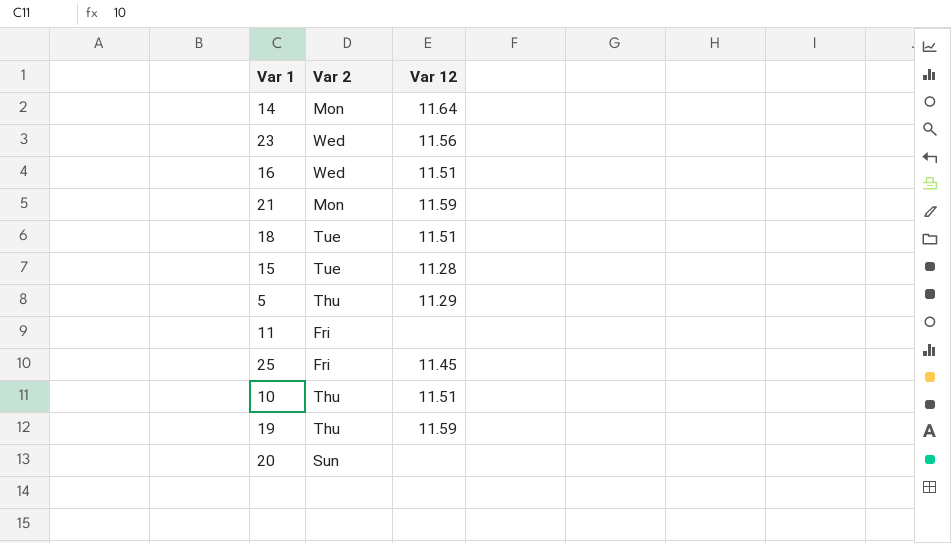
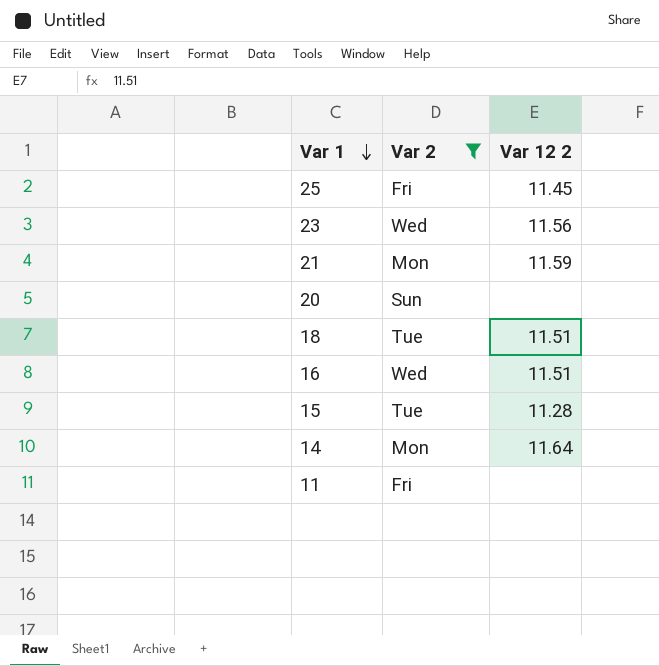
filter: none -> Var 2 != Thu
row order: none -> Var 1 descending
column name: Var 12 -> Var 12 2

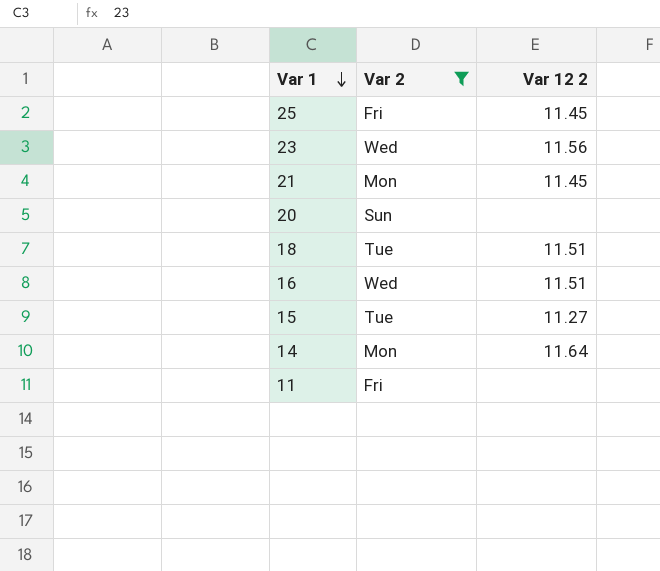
21 | Var 12 2: 11.59 -> 11.45
15 | Var 12 2: 11.28 -> 11.27

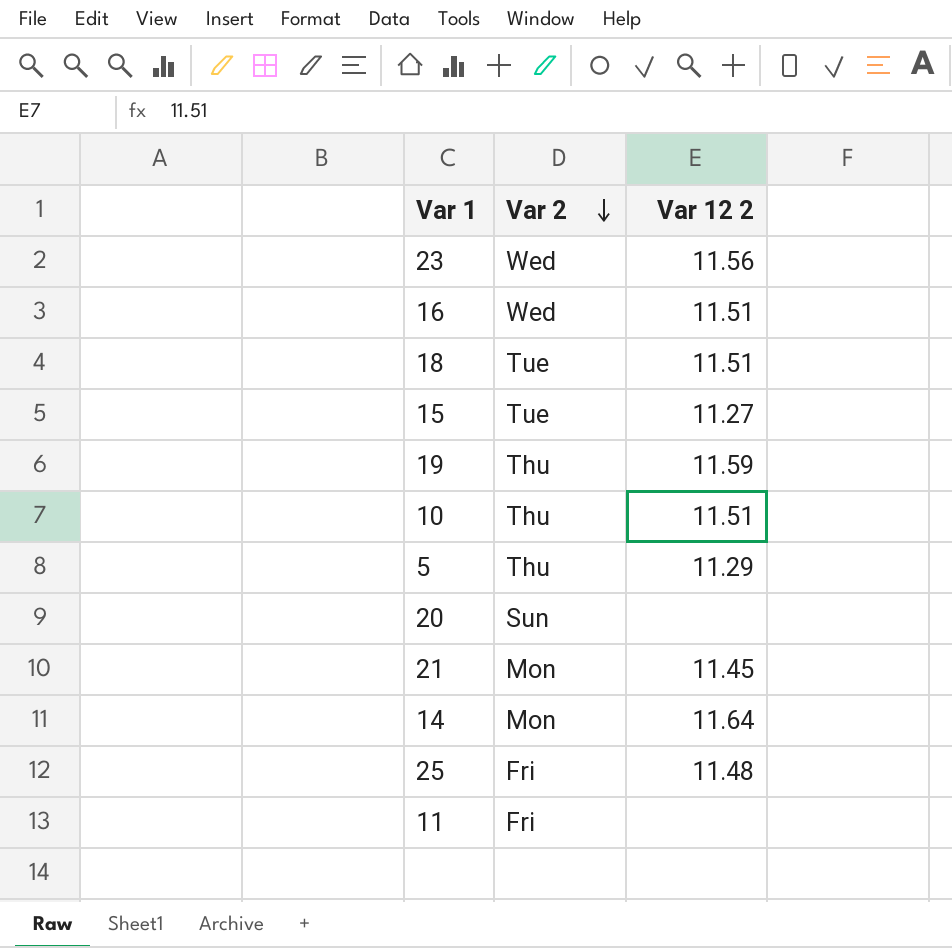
filter: Var 2 != Thu -> none
row order: Var 1 descending -> Var 2 descending
25 | Var 12 2: 11.45 -> 11.48

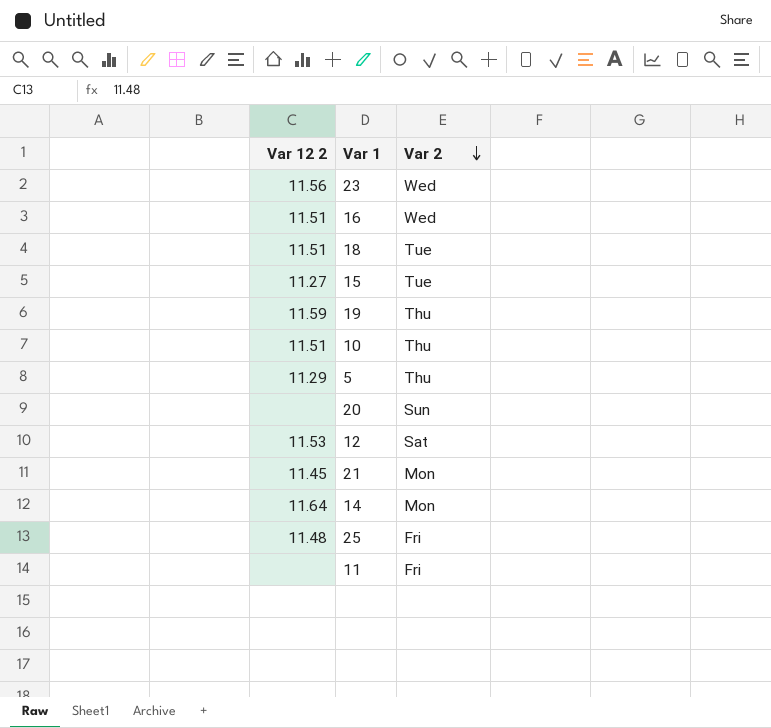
column Var 12 2 | position: 3 -> 1
row 12: none -> 11.53 | Sat

